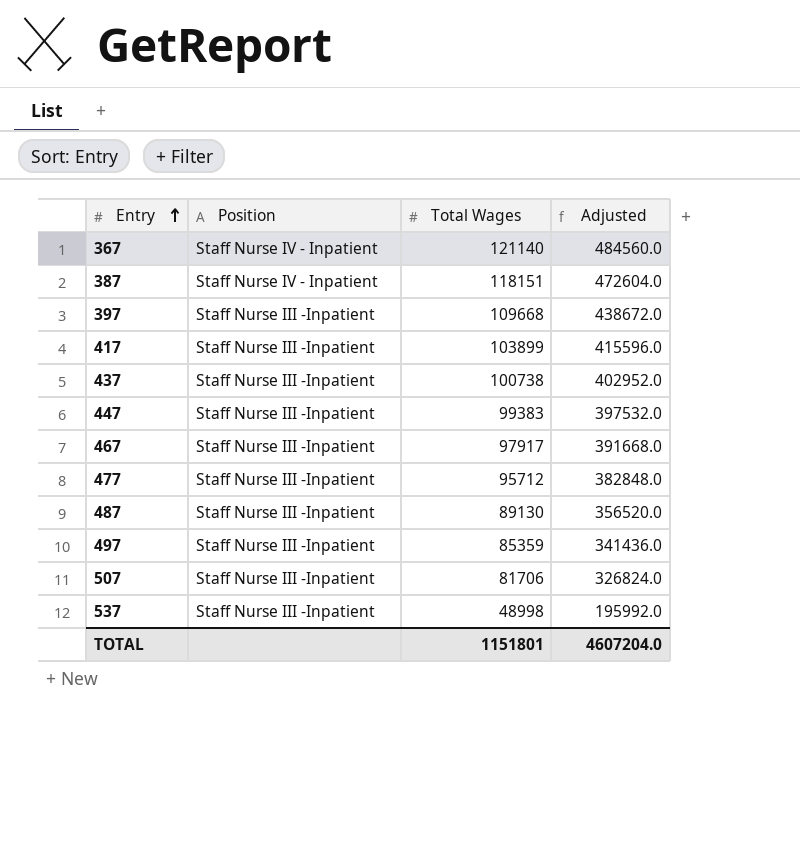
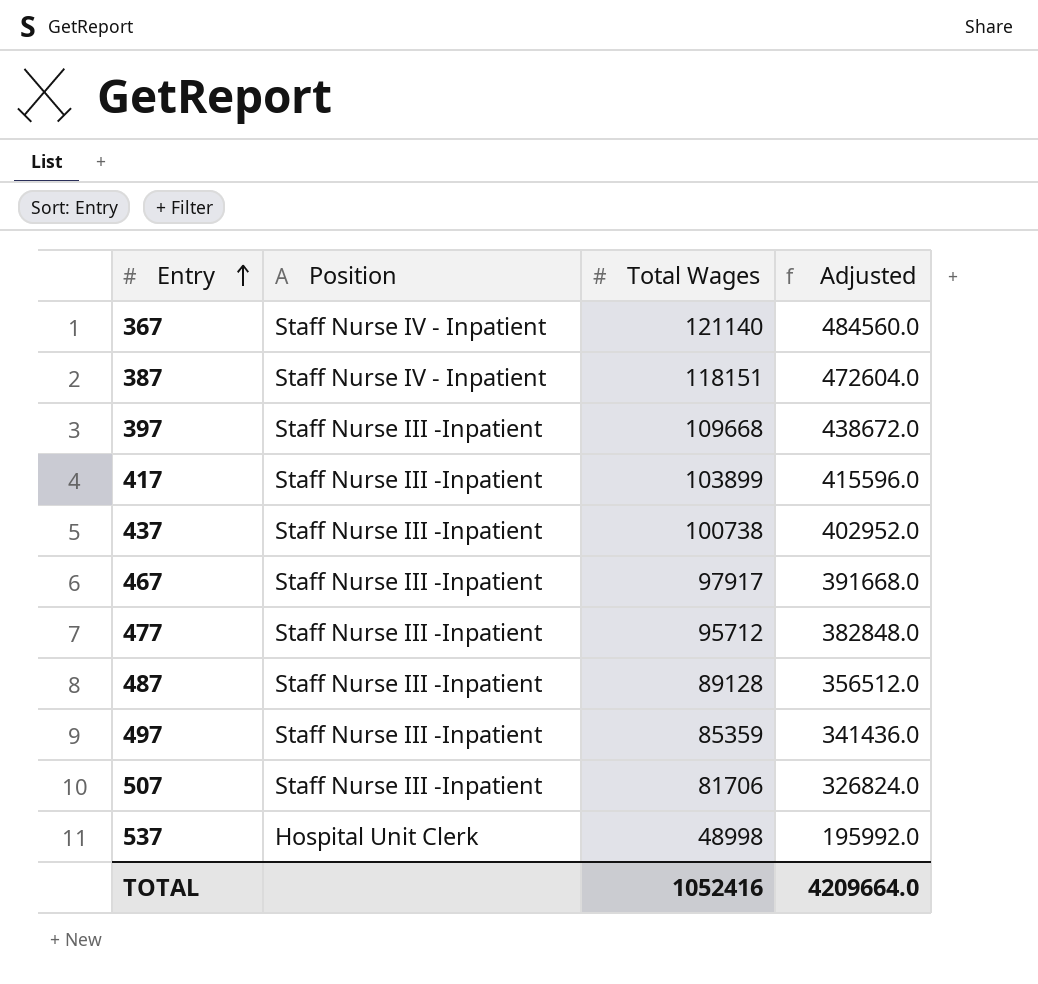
row 447: Staff Nurse III -Inpatient | 99383 | 397532.0 -> none
487 | Total Wages: 89130 -> 89128
487 | Adjusted: 356520.0 -> 356512.0
537 | Position: Staff Nurse III -Inpatient -> Hospital Unit Clerk
TOTAL | Total Wages: 1151801 -> 1052416
TOTAL | Adjusted: 4607204.0 -> 4209664.0

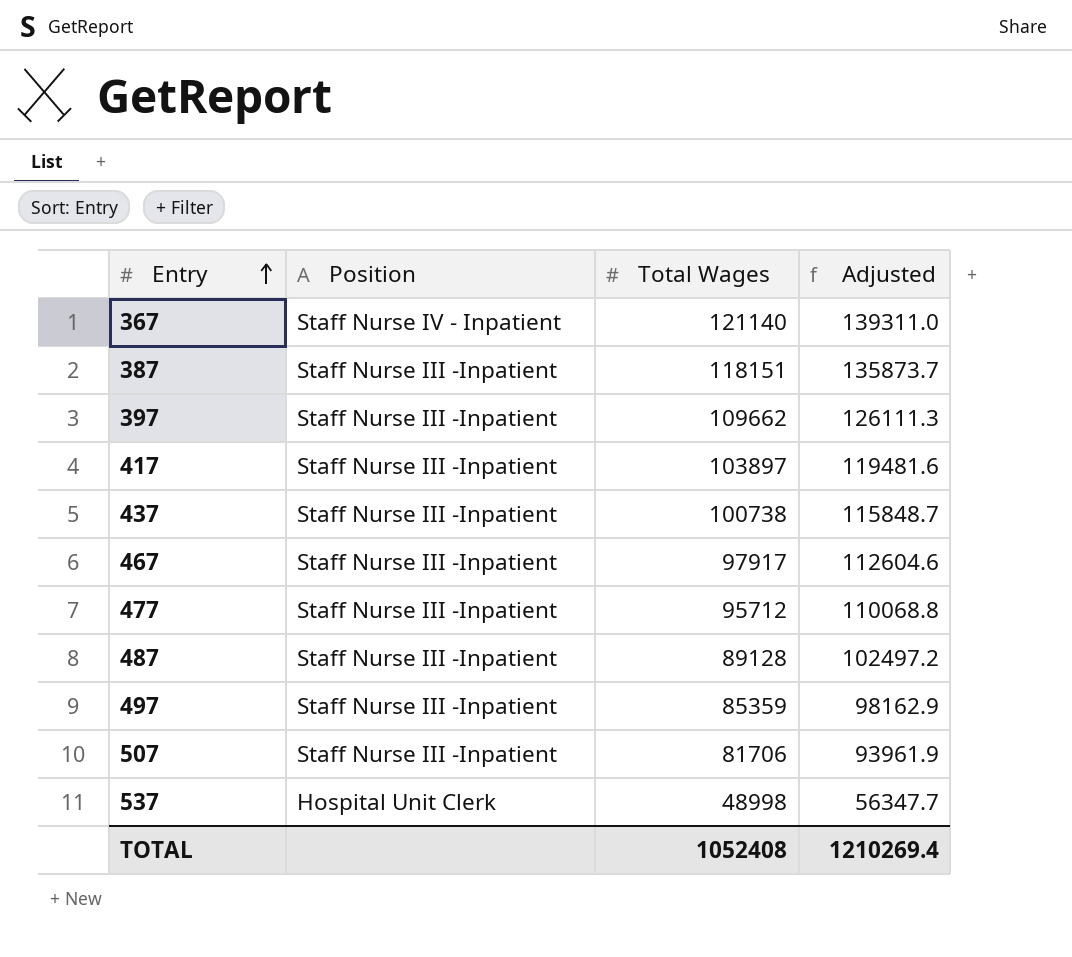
column Adjusted | formula: [Total Wages] * 4 -> [Total Wages] * 1.15
387 | Position: Staff Nurse IV - Inpatient -> Staff Nurse III -Inpatient
397 | Total Wages: 109668 -> 109662
417 | Total Wages: 103899 -> 103897
TOTAL | Total Wages: 1052416 -> 1052408
TOTAL | Adjusted: 4209664.0 -> 1210269.4

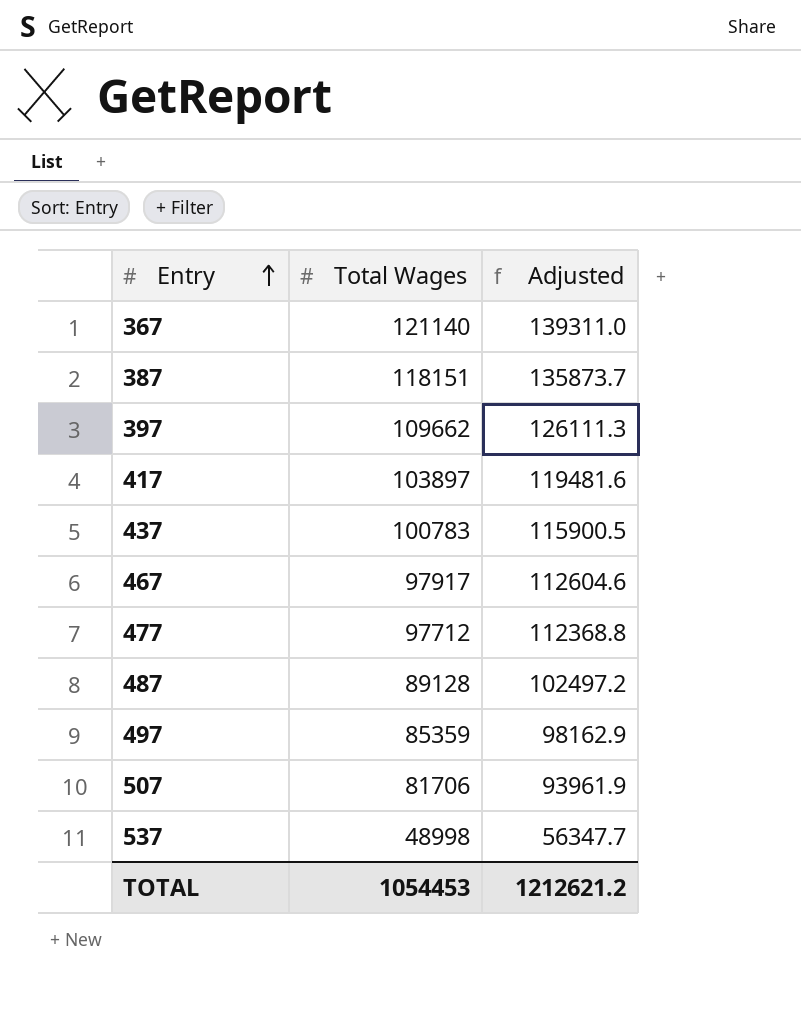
column Position | position: 2 -> none
437 | Total Wages: 100738 -> 100783
437 | Adjusted: 115848.7 -> 115900.5
477 | Total Wages: 95712 -> 97712
477 | Adjusted: 110068.8 -> 112368.8
TOTAL | Total Wages: 1052408 -> 1054453
TOTAL | Adjusted: 1210269.4 -> 1212621.2

